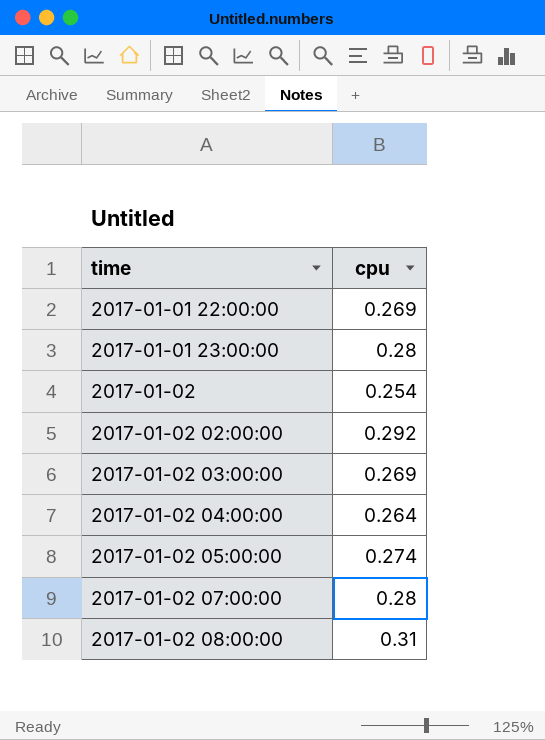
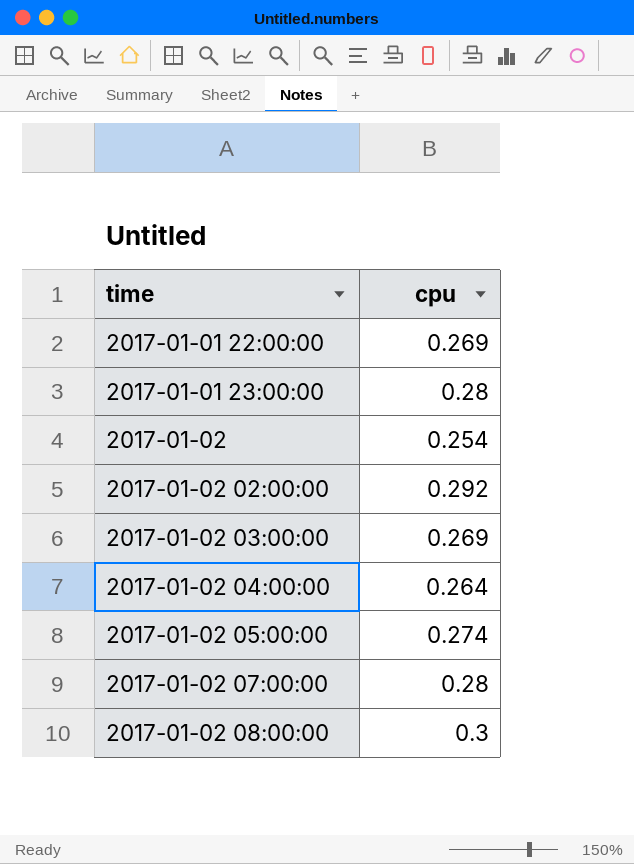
2017-01-02 08:00:00 | cpu: 0.31 -> 0.3

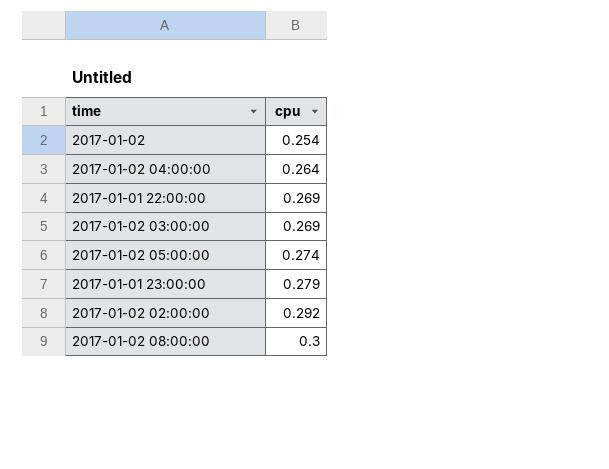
row order: time ascending -> cpu ascending
row 2017-01-02 07:00:00: 0.28 -> none
2017-01-01 23:00:00 | cpu: 0.28 -> 0.279

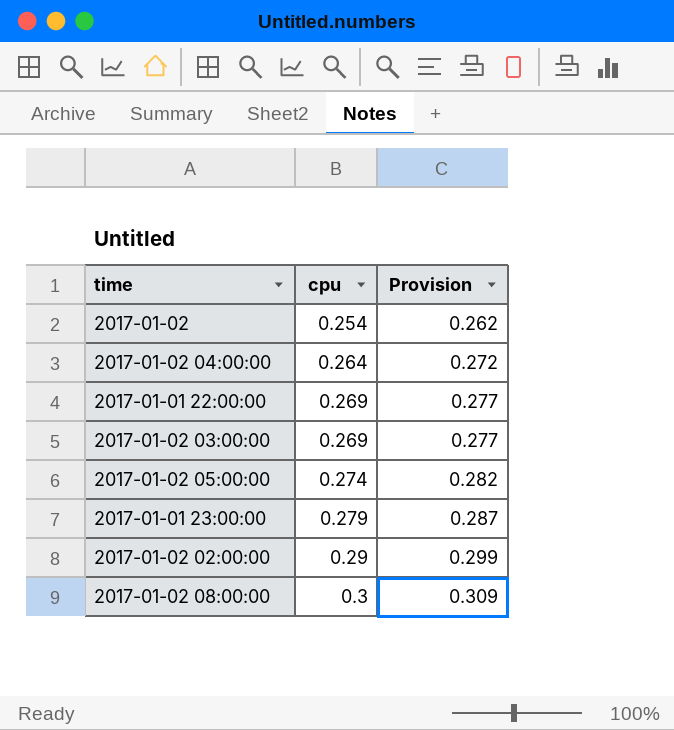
column Provision | formula: none -> [cpu] * 1.03
2017-01-02 02:00:00 | cpu: 0.292 -> 0.29

